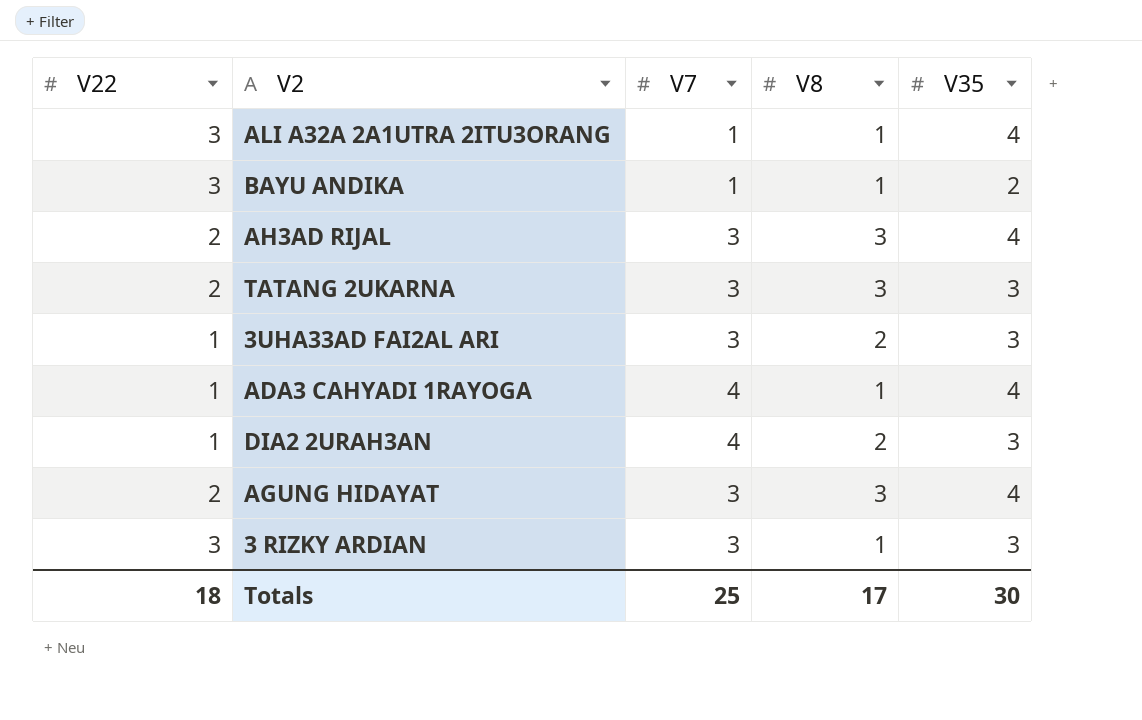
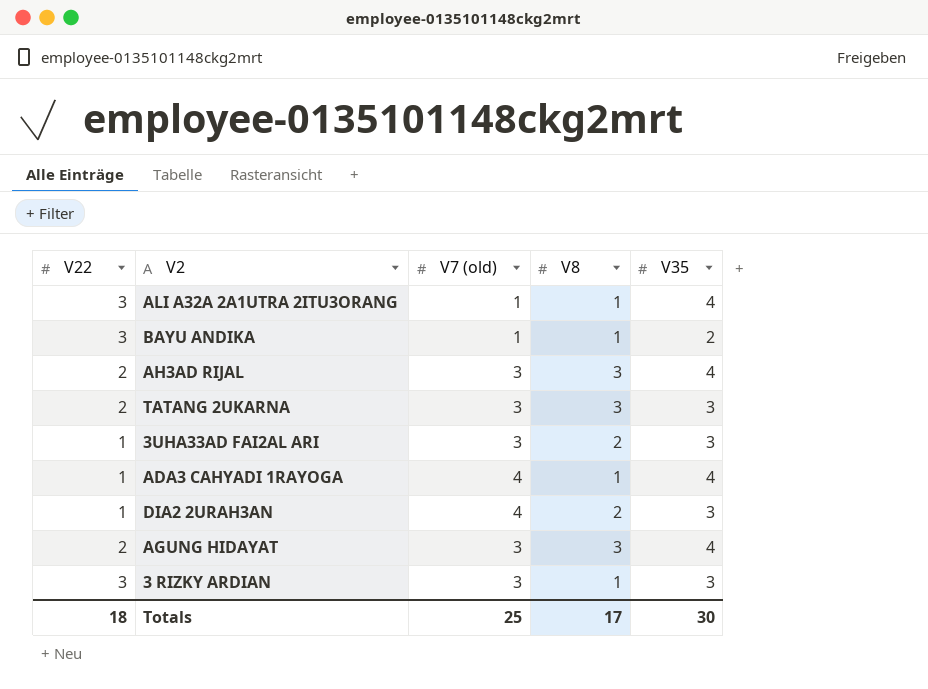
column name: V7 -> V7 (old)

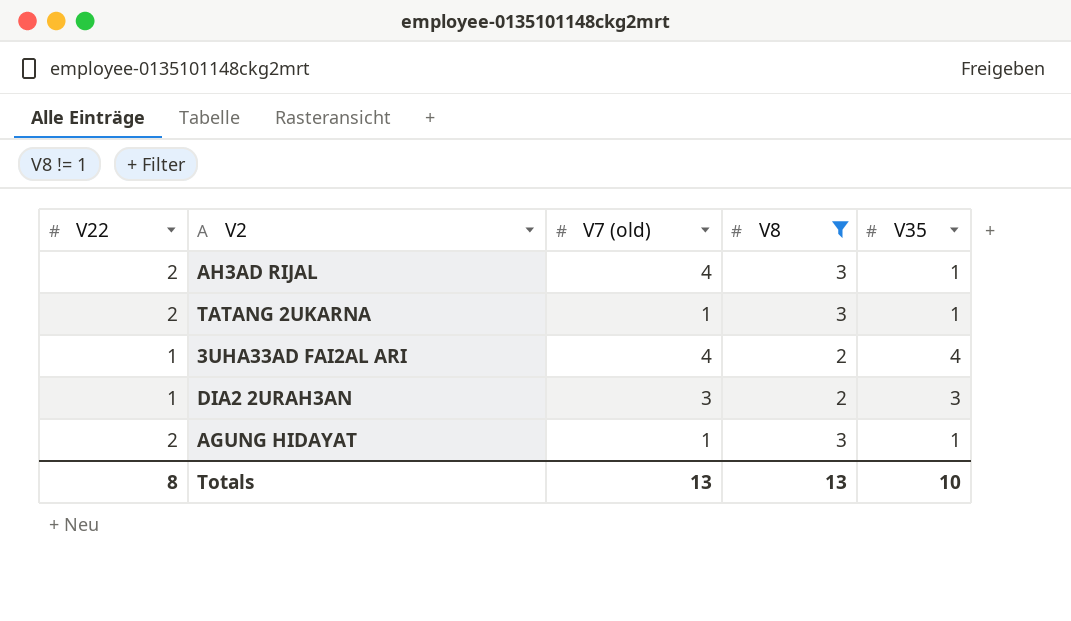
filter: none -> V8 != 1
AH3AD RIJAL | V7 (old): 3 -> 4
AH3AD RIJAL | V35: 4 -> 1
TATANG 2UKARNA | V7 (old): 3 -> 1
TATANG 2UKARNA | V35: 3 -> 1
3UHA33AD FAI2AL ARI | V7 (old): 3 -> 4
3UHA33AD FAI2AL ARI | V35: 3 -> 4
DIA2 2URAH3AN | V7 (old): 4 -> 3
AGUNG HIDAYAT | V7 (old): 3 -> 1
AGUNG HIDAYAT | V35: 4 -> 1
Totals | V22: 18 -> 8
Totals | V7 (old): 25 -> 13
Totals | V8: 17 -> 13
Totals | V35: 30 -> 10

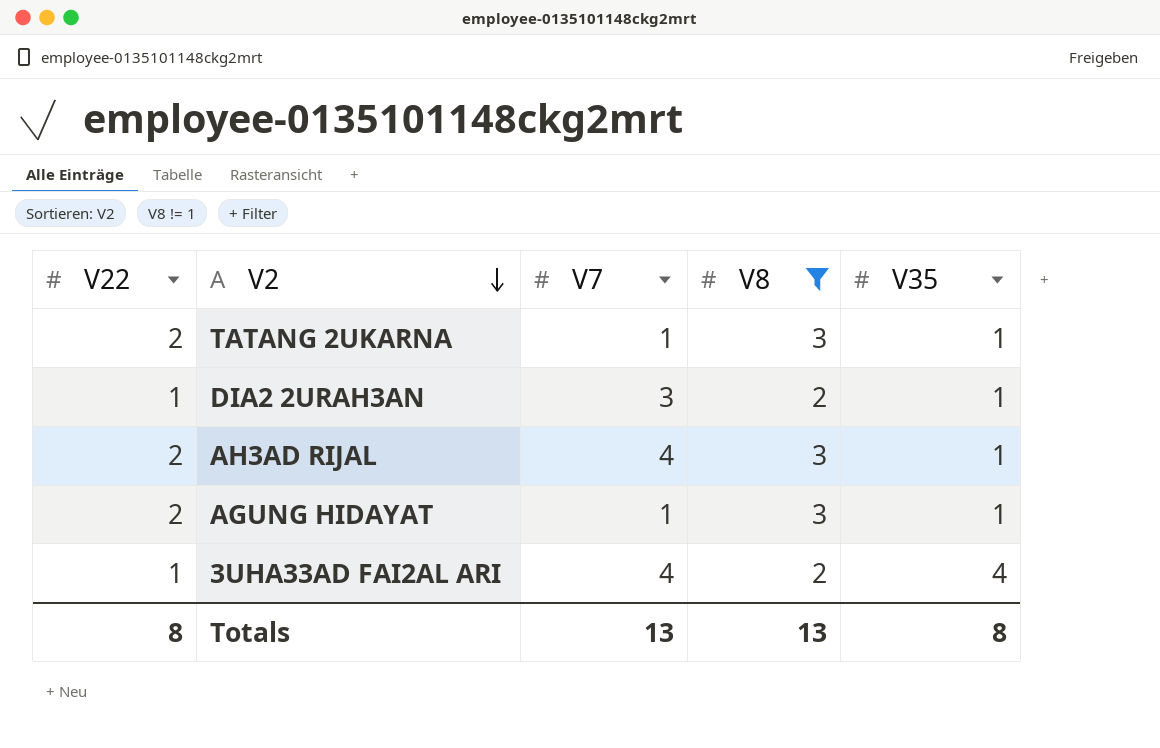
row order: none -> V2 descending
column name: V7 (old) -> V7
DIA2 2URAH3AN | V35: 3 -> 1
Totals | V35: 10 -> 8

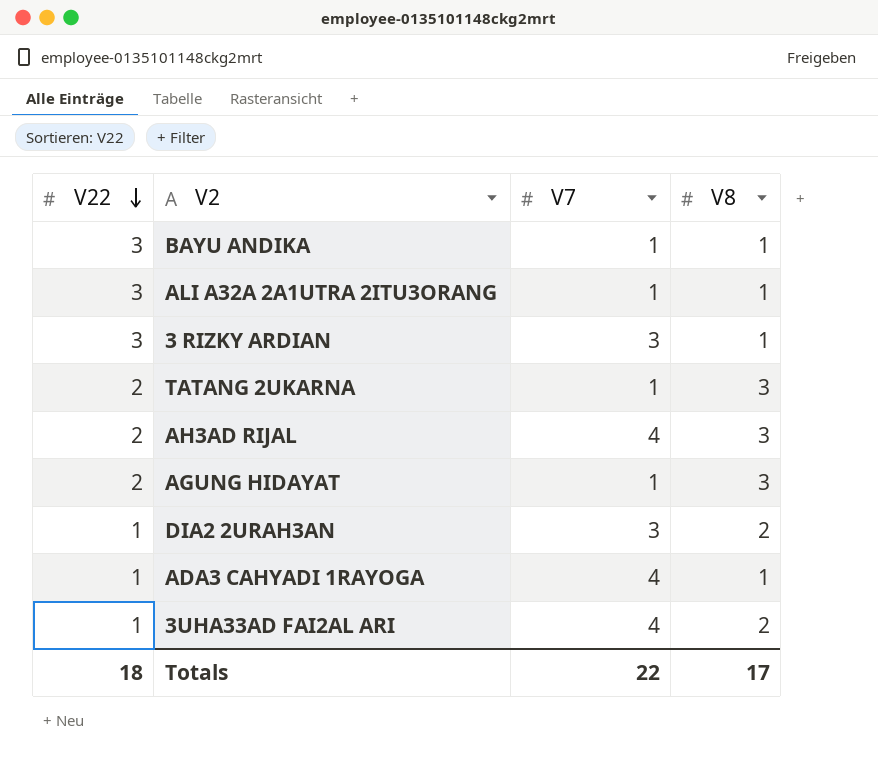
filter: V8 != 1 -> none
row order: V2 descending -> V22 descending
column V35 | position: 5 -> none
Totals | V22: 8 -> 18
Totals | V7: 13 -> 22
Totals | V8: 13 -> 17

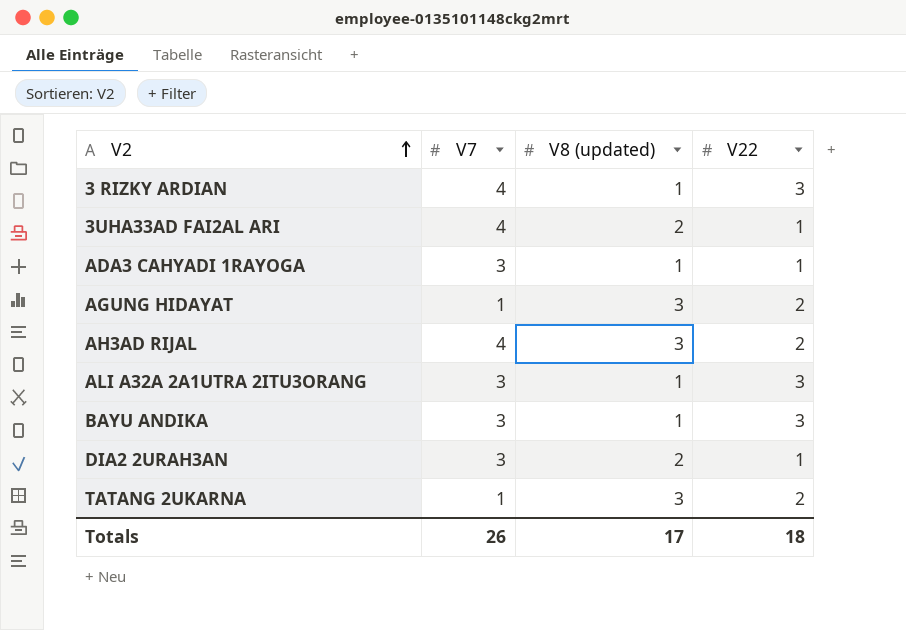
row order: V22 descending -> V2 ascending
column name: V8 -> V8 (updated)
column V22 | position: 1 -> 4
3 RIZKY ARDIAN | V7: 3 -> 4
ADA3 CAHYADI 1RAYOGA | V7: 4 -> 3
ALI A32A 2A1UTRA 2ITU3ORANG | V7: 1 -> 3
BAYU ANDIKA | V7: 1 -> 3
Totals | V7: 22 -> 26

